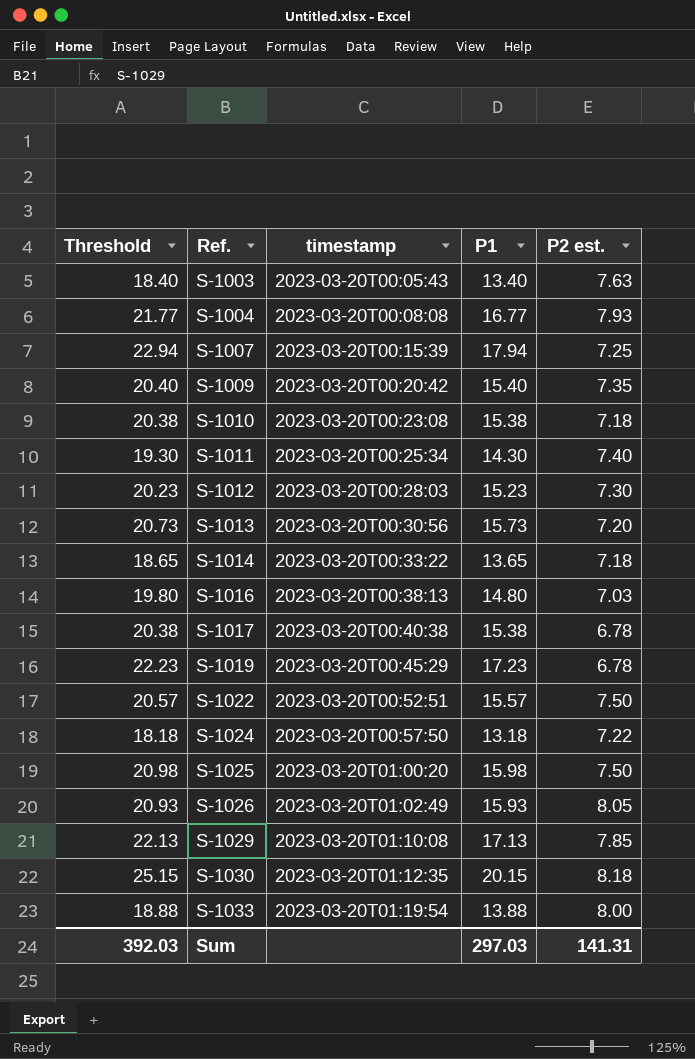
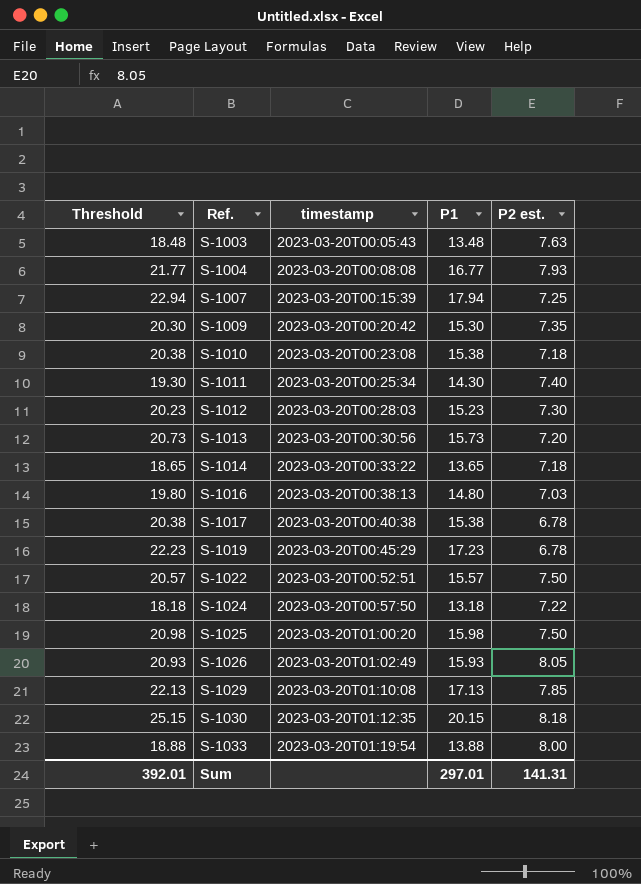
S-1003 | Threshold: 18.40 -> 18.48
S-1003 | P1: 13.40 -> 13.48
S-1009 | Threshold: 20.40 -> 20.30
S-1009 | P1: 15.40 -> 15.30
Sum | Threshold: 392.03 -> 392.01
Sum | P1: 297.03 -> 297.01

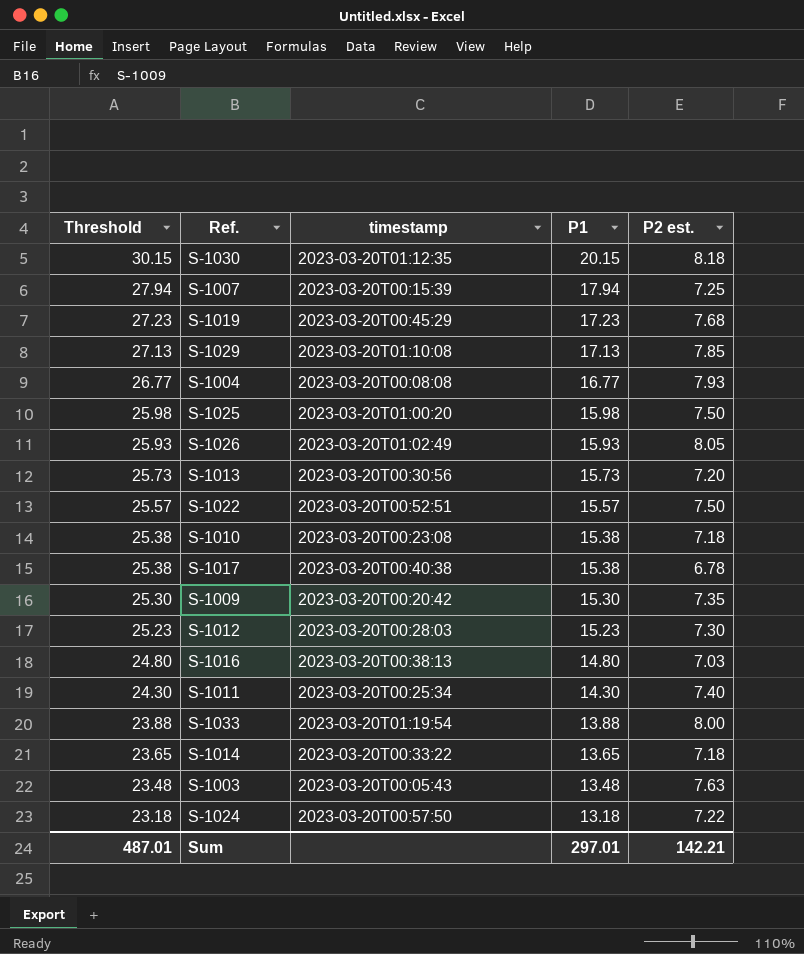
row order: Ref. ascending -> Threshold descending
column Threshold | formula: [P1] + 5 -> [P1] + 10
S-1019 | P2 est.: 6.78 -> 7.68
Sum | Threshold: 392.01 -> 487.01
Sum | P2 est.: 141.31 -> 142.21

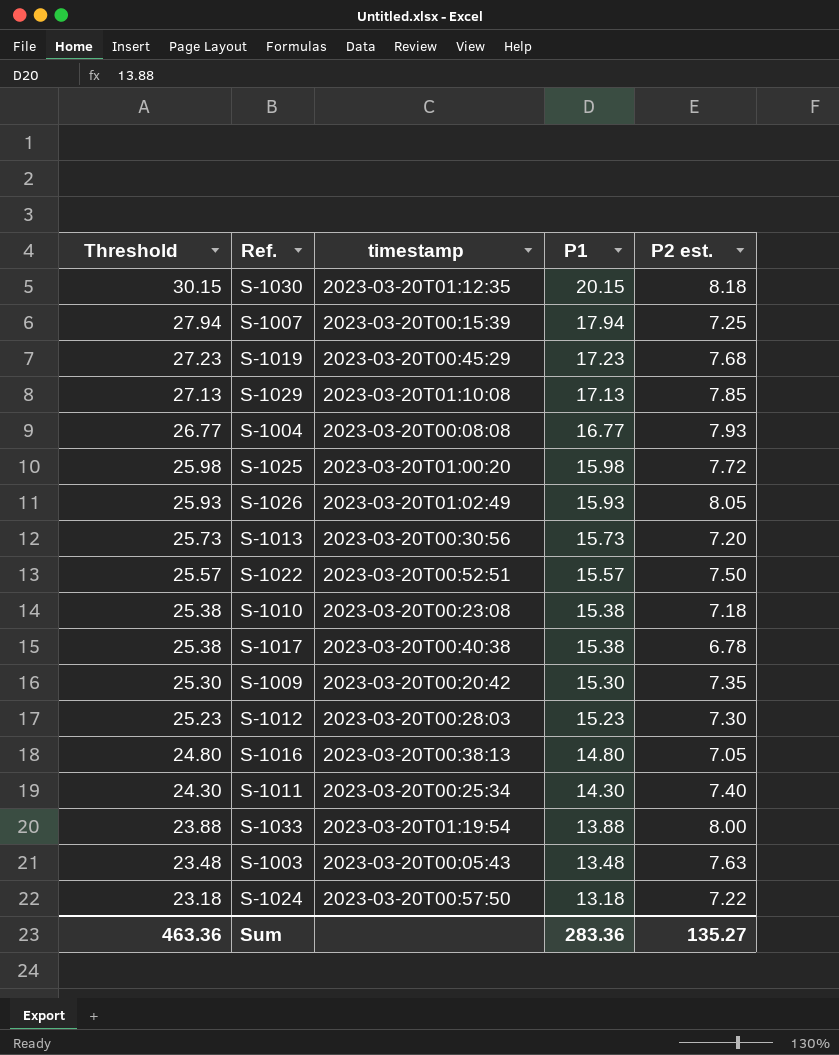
row S-1014: 23.65 | 2023-03-20T00:33:22 | 13.65 | 7.18 -> none
S-1025 | P2 est.: 7.50 -> 7.72
S-1016 | P2 est.: 7.03 -> 7.05
Sum | Threshold: 487.01 -> 463.36
Sum | P1: 297.01 -> 283.36
Sum | P2 est.: 142.21 -> 135.27

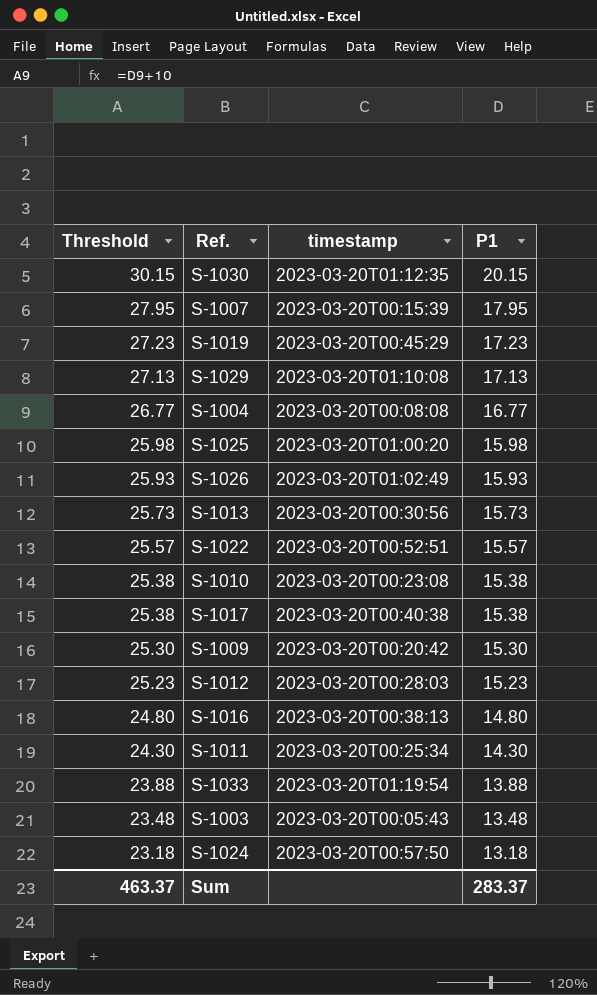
column P2 est. | position: 5 -> none
S-1007 | Threshold: 27.94 -> 27.95
S-1007 | P1: 17.94 -> 17.95
Sum | Threshold: 463.36 -> 463.37
Sum | P1: 283.36 -> 283.37

